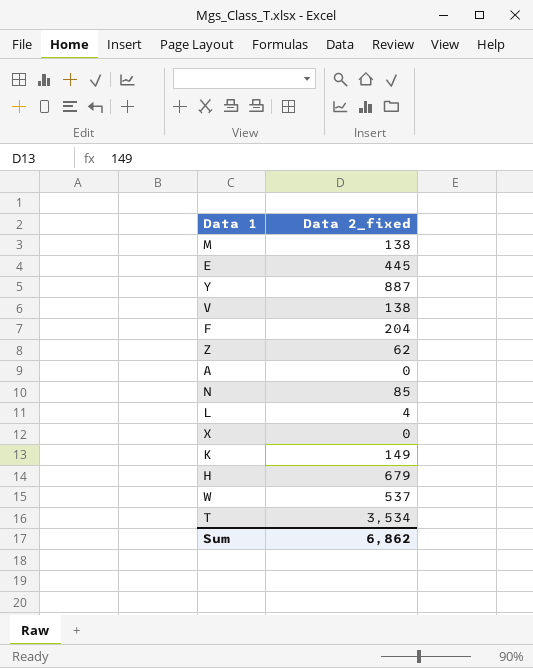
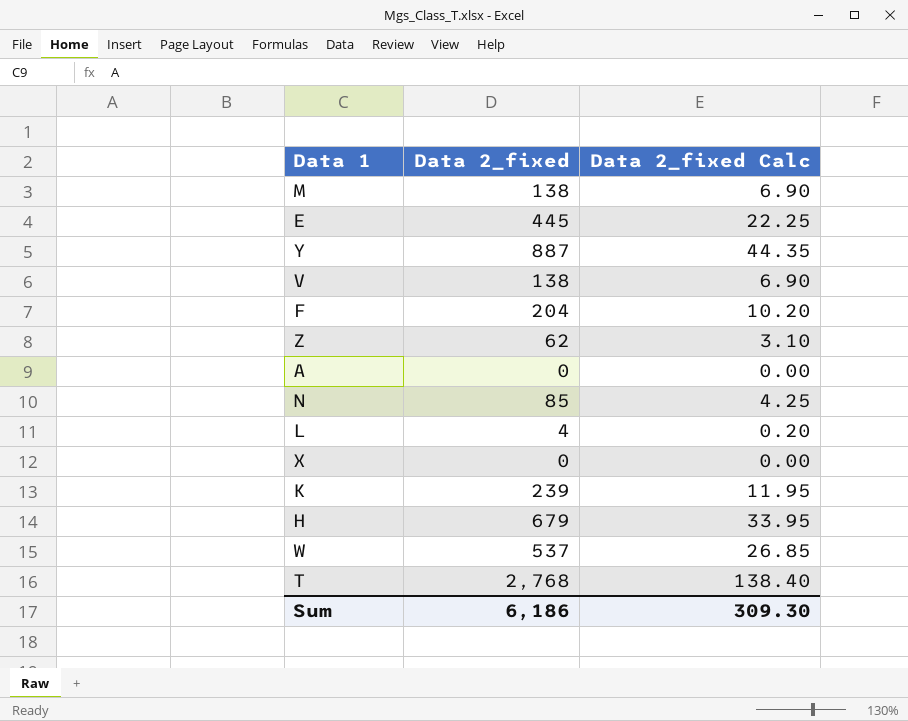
column Data 2_fixed Calc | formula: none -> [Data 2_fixed] * 0.05
K | Data 2_fixed: 149 -> 239
T | Data 2_fixed: 3,534 -> 2,768
Sum | Data 2_fixed: 6,862 -> 6,186

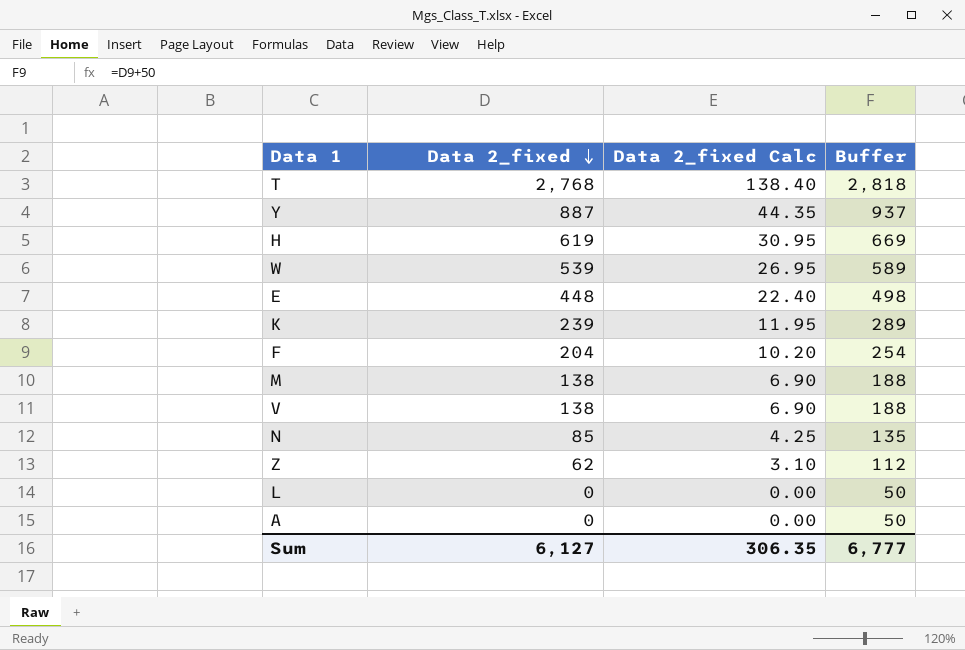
row order: none -> Data 2_fixed descending
column Buffer | formula: none -> [Data 2_fixed] + 50
row X: 0 | 0.00 -> none
H | Data 2_fixed: 679 -> 619
H | Data 2_fixed Calc: 33.95 -> 30.95
W | Data 2_fixed: 537 -> 539
W | Data 2_fixed Calc: 26.85 -> 26.95
E | Data 2_fixed: 445 -> 448
E | Data 2_fixed Calc: 22.25 -> 22.40
L | Data 2_fixed: 4 -> 0
L | Data 2_fixed Calc: 0.20 -> 0.00
Sum | Data 2_fixed: 6,186 -> 6,127
Sum | Data 2_fixed Calc: 309.30 -> 306.35

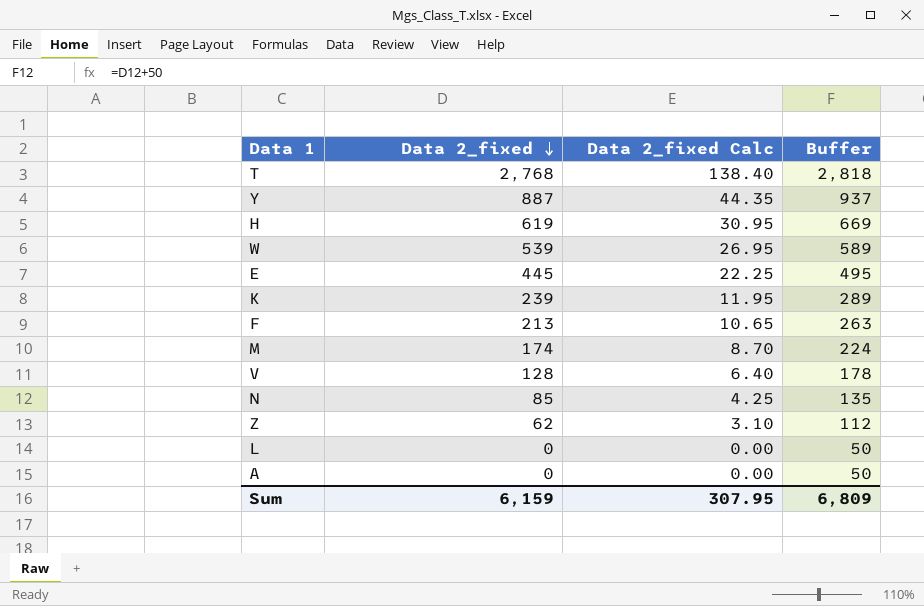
E | Data 2_fixed: 448 -> 445
E | Data 2_fixed Calc: 22.40 -> 22.25
E | Buffer: 498 -> 495
F | Data 2_fixed: 204 -> 213
F | Data 2_fixed Calc: 10.20 -> 10.65
F | Buffer: 254 -> 263
M | Data 2_fixed: 138 -> 174
M | Data 2_fixed Calc: 6.90 -> 8.70
M | Buffer: 188 -> 224
V | Data 2_fixed: 138 -> 128
V | Data 2_fixed Calc: 6.90 -> 6.40
V | Buffer: 188 -> 178
Sum | Data 2_fixed: 6,127 -> 6,159
Sum | Data 2_fixed Calc: 306.35 -> 307.95
Sum | Buffer: 6,777 -> 6,809

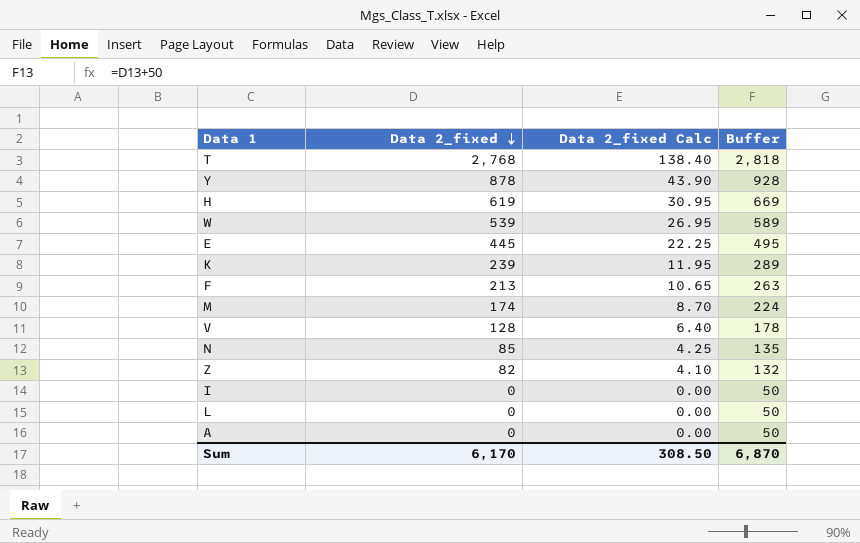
Y | Data 2_fixed: 887 -> 878
Y | Data 2_fixed Calc: 44.35 -> 43.90
Y | Buffer: 937 -> 928
Z | Data 2_fixed: 62 -> 82
Z | Data 2_fixed Calc: 3.10 -> 4.10
Z | Buffer: 112 -> 132
row I: none -> 0 | 0.00 | 50
Sum | Data 2_fixed: 6,159 -> 6,170
Sum | Data 2_fixed Calc: 307.95 -> 308.50
Sum | Buffer: 6,809 -> 6,870

